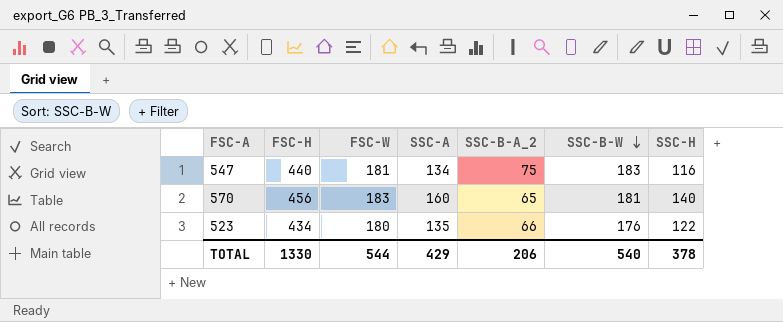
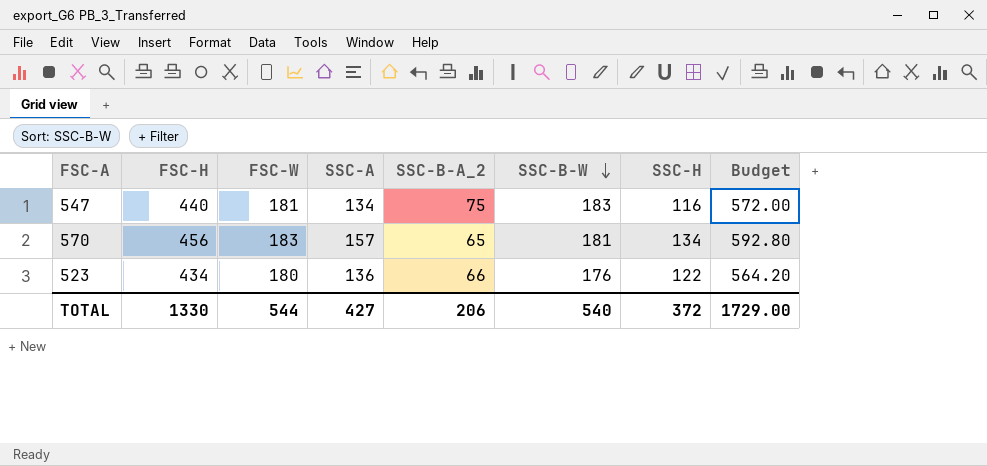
column Budget | formula: none -> [FSC-H] * 1.3
570 | SSC-A: 160 -> 157
570 | SSC-H: 140 -> 134
523 | SSC-A: 135 -> 136
TOTAL | SSC-A: 429 -> 427
TOTAL | SSC-H: 378 -> 372

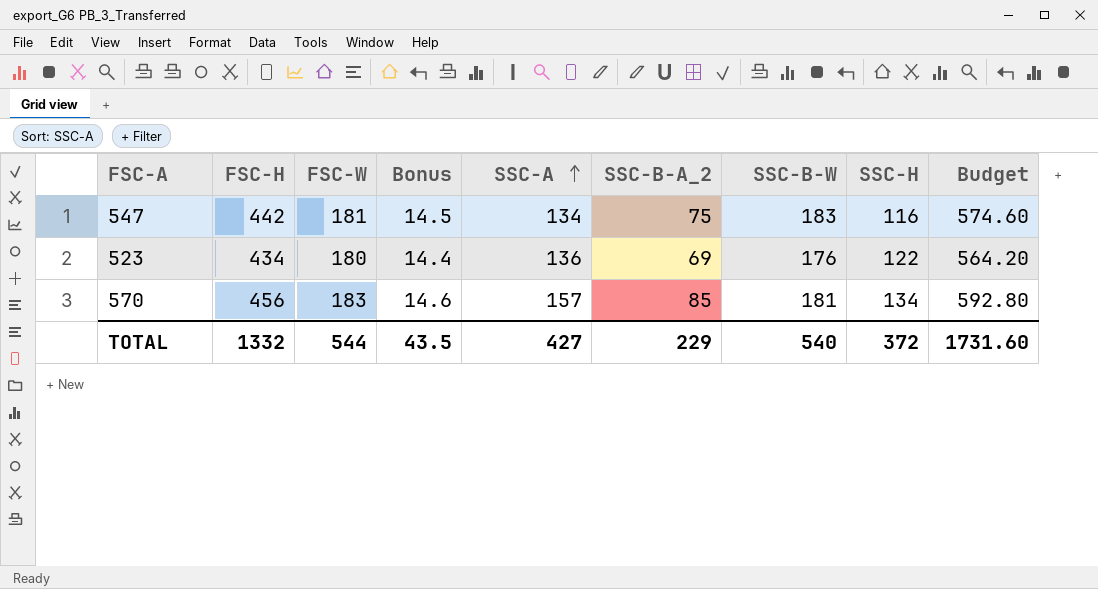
row order: SSC-B-W descending -> SSC-A ascending
column Bonus | formula: none -> [FSC-W] * 0.08
547 | FSC-H: 440 -> 442
547 | Budget: 572.00 -> 574.60
523 | SSC-B-A_2: 66 -> 69
570 | SSC-B-A_2: 65 -> 85
TOTAL | FSC-H: 1330 -> 1332
TOTAL | SSC-B-A_2: 206 -> 229
TOTAL | Budget: 1729.00 -> 1731.60

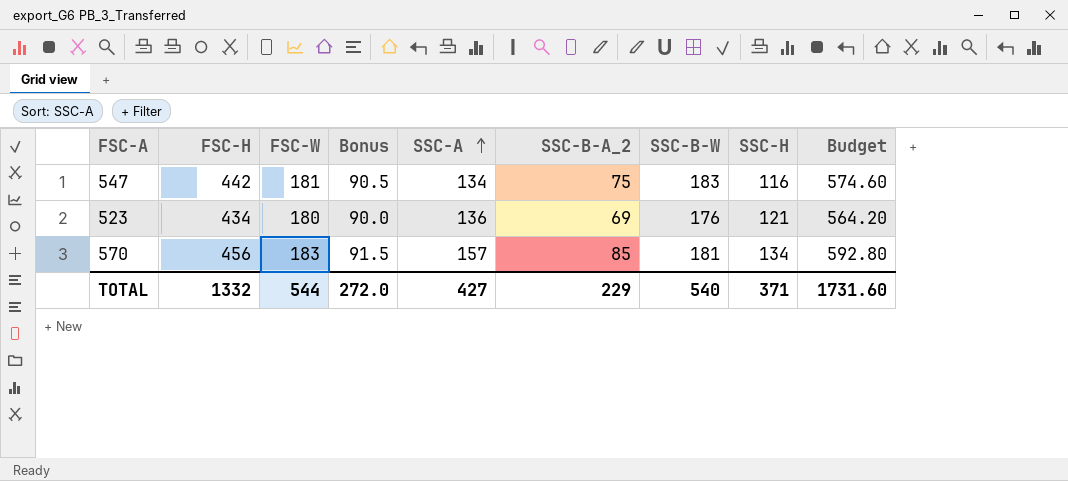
column Bonus | formula: [FSC-W] * 0.08 -> [FSC-W] * 0.5
523 | SSC-H: 122 -> 121
TOTAL | Bonus: 43.5 -> 272.0
TOTAL | SSC-H: 372 -> 371

